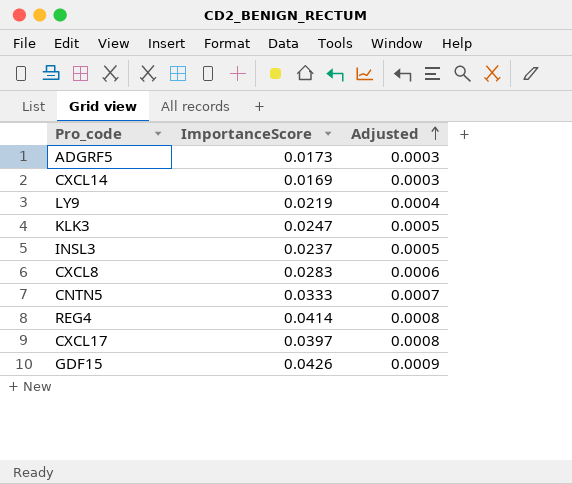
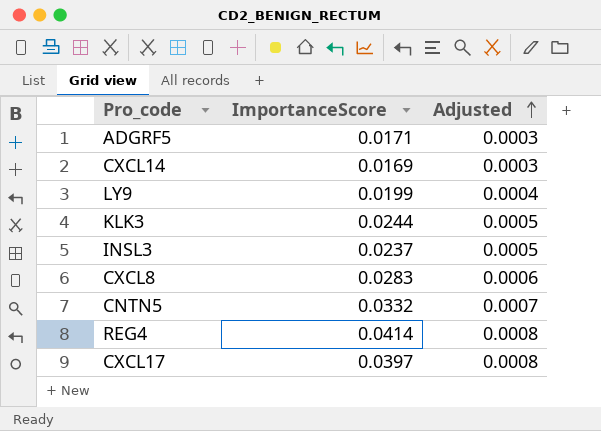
row GDF15: 0.0426 | 0.0009 -> none
ADGRF5 | ImportanceScore: 0.0173 -> 0.0171
LY9 | ImportanceScore: 0.0219 -> 0.0199
KLK3 | ImportanceScore: 0.0247 -> 0.0244
CNTN5 | ImportanceScore: 0.0333 -> 0.0332

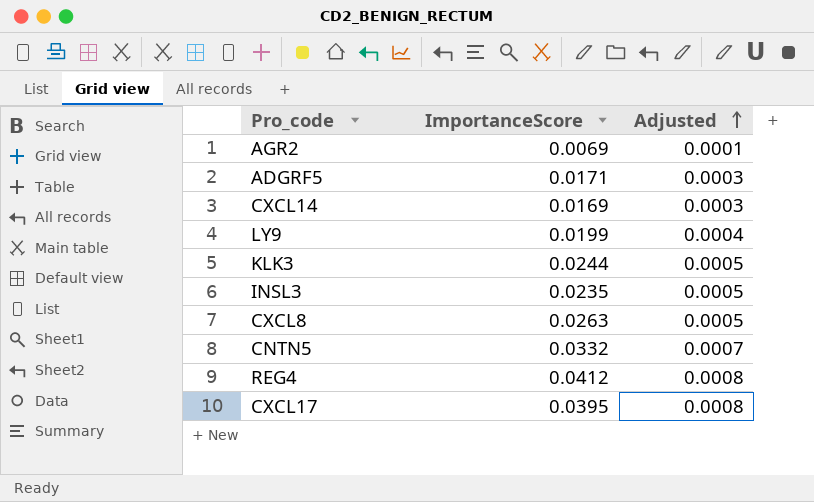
row AGR2: none -> 0.0069 | 0.0001
INSL3 | ImportanceScore: 0.0237 -> 0.0235
CXCL8 | ImportanceScore: 0.0283 -> 0.0263
CXCL8 | Adjusted: 0.0006 -> 0.0005
REG4 | ImportanceScore: 0.0414 -> 0.0412
CXCL17 | ImportanceScore: 0.0397 -> 0.0395

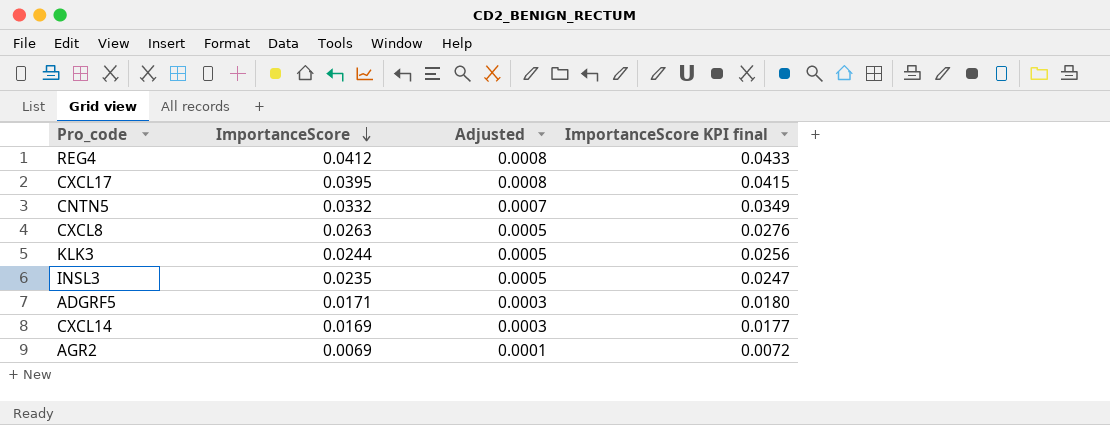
row order: Adjusted ascending -> ImportanceScore descending
column ImportanceScore KPI final | formula: none -> [ImportanceScore] * 1.05
row LY9: 0.0199 | 0.0004 -> none

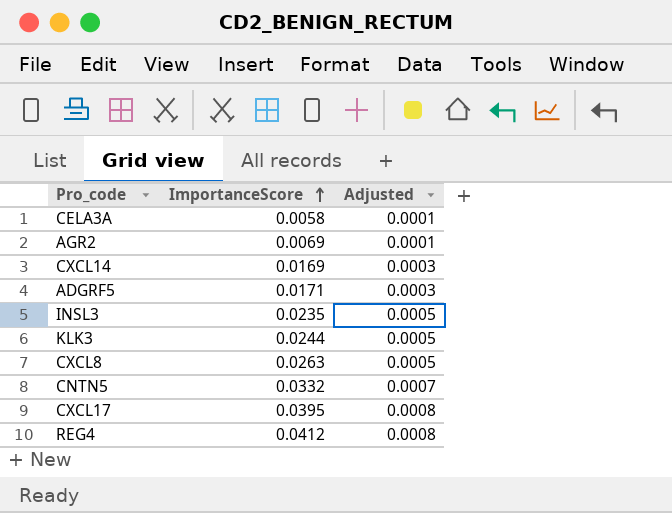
row order: ImportanceScore descending -> ImportanceScore ascending
column ImportanceScore KPI final | formula: [ImportanceScore] * 1.05 -> none
row CELA3A: none -> 0.0058 | 0.0001

